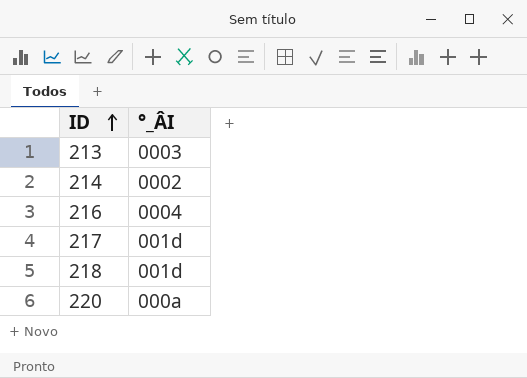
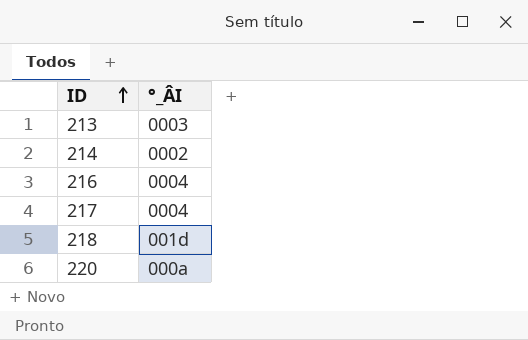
217 | °_ÂI: 001d -> 0004

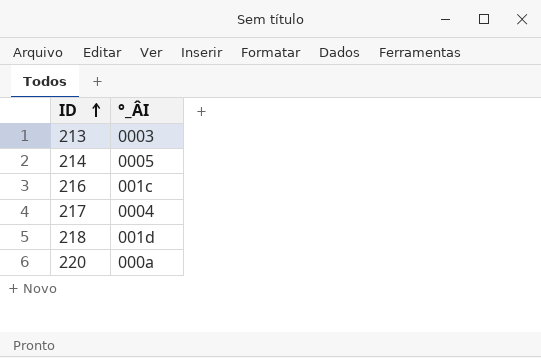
214 | °_ÂI: 0002 -> 0005
216 | °_ÂI: 0004 -> 001c

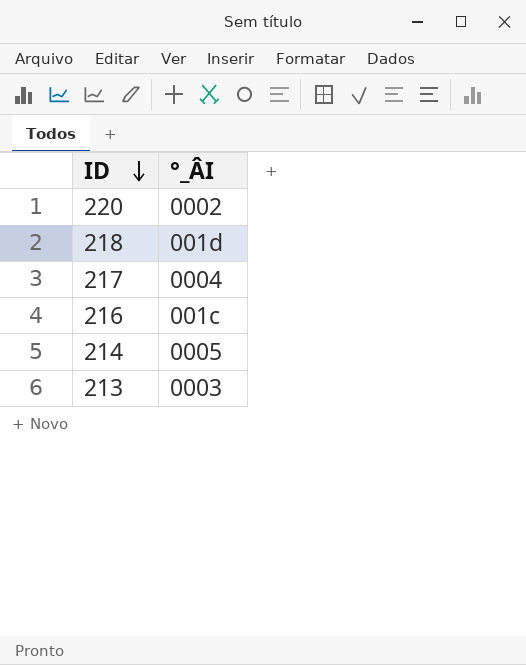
row order: ID ascending -> ID descending
220 | °_ÂI: 000a -> 0002

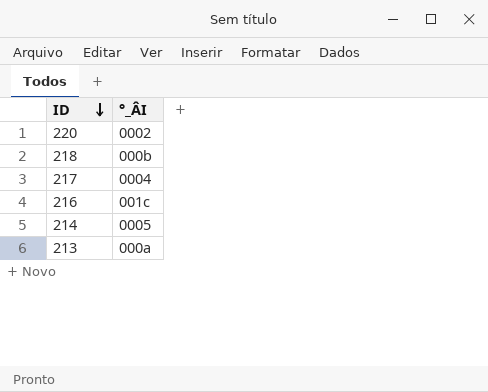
218 | °_ÂI: 001d -> 000b
213 | °_ÂI: 0003 -> 000a

